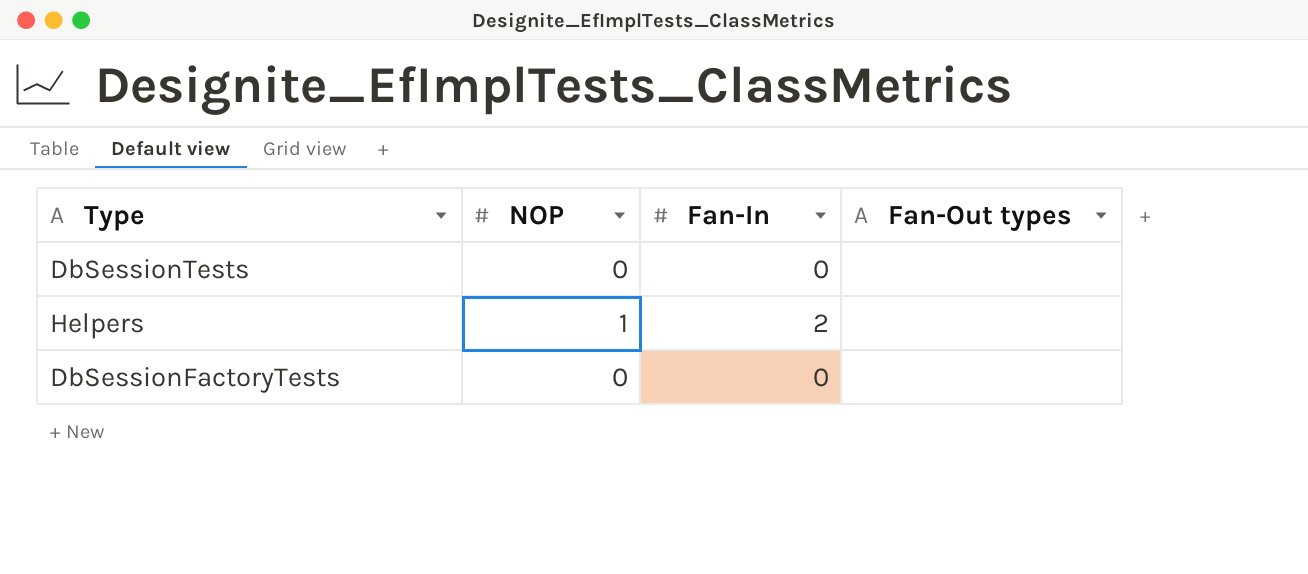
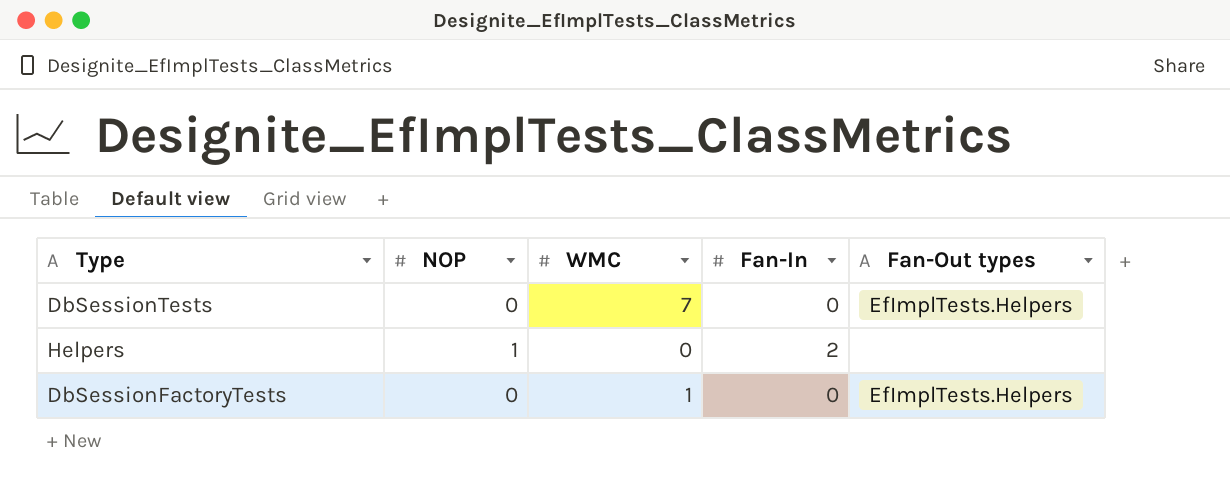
column WMC | position: none -> 3
DbSessionTests | Fan-Out types: none -> EfImplTests.Helpers
DbSessionFactoryTests | Fan-Out types: none -> EfImplTests.Helpers

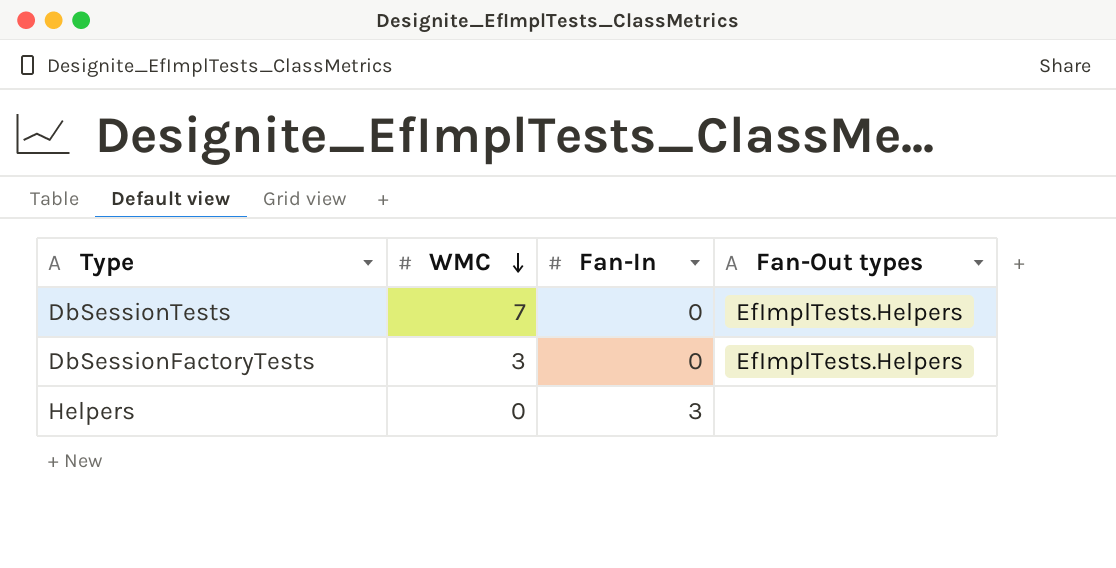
row order: none -> WMC descending
column NOP | position: 2 -> none
DbSessionFactoryTests | WMC: 1 -> 3
Helpers | Fan-In: 2 -> 3

